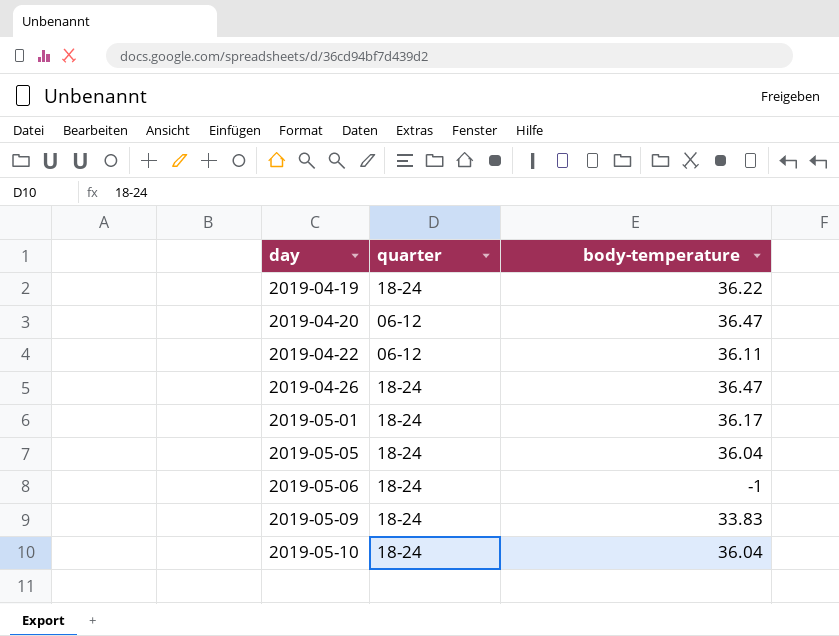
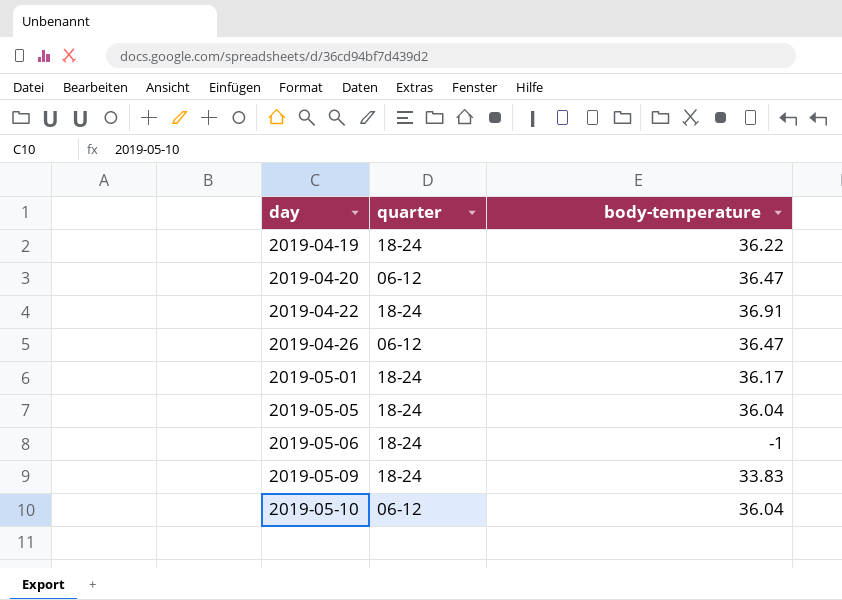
2019-04-22 | quarter: 06-12 -> 18-24
2019-04-22 | body-temperature: 36.11 -> 36.91
2019-04-26 | quarter: 18-24 -> 06-12
2019-05-10 | quarter: 18-24 -> 06-12

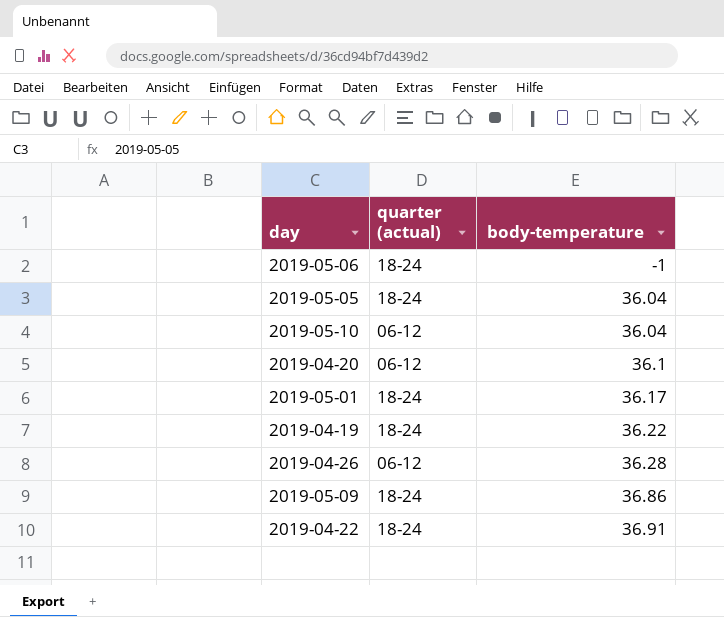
row order: day ascending -> body-temperature ascending
column name: quarter -> quarter (actual)
2019-04-20 | body-temperature: 36.47 -> 36.1
2019-04-26 | body-temperature: 36.47 -> 36.28
2019-05-09 | body-temperature: 33.83 -> 36.86

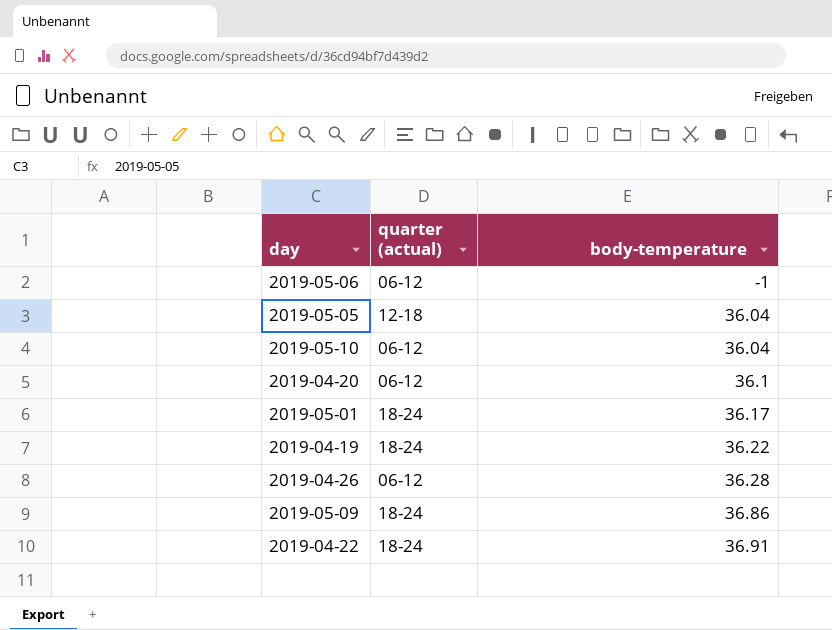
2019-05-06 | quarter (actual): 18-24 -> 06-12
2019-05-05 | quarter (actual): 18-24 -> 12-18

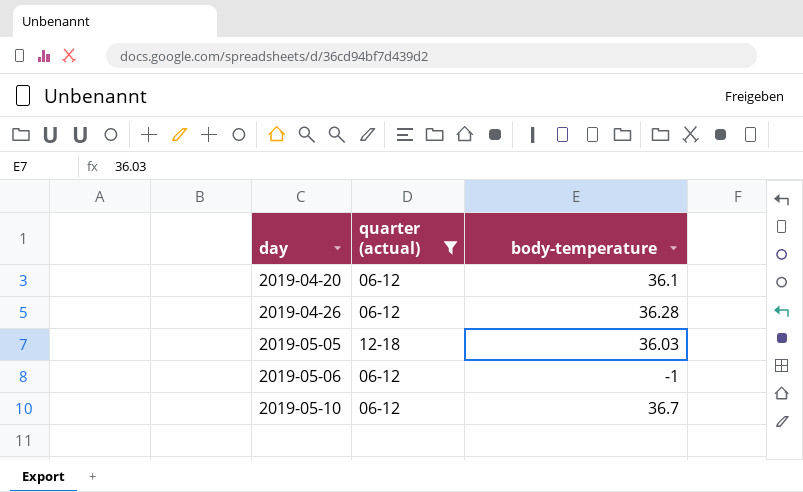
filter: none -> quarter (actual) != 18-24
row order: body-temperature ascending -> day ascending
2019-05-05 | body-temperature: 36.04 -> 36.03
2019-05-10 | body-temperature: 36.04 -> 36.7

